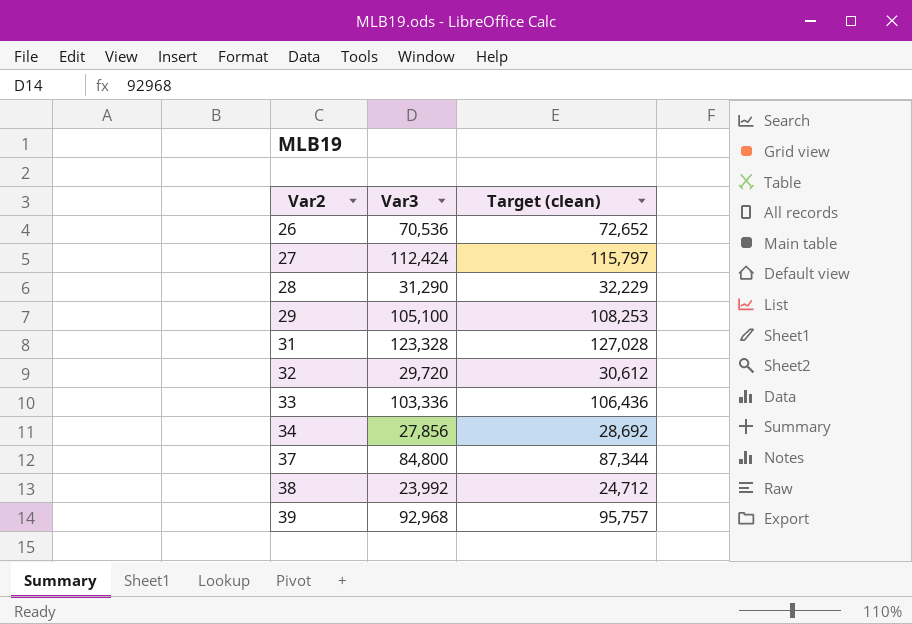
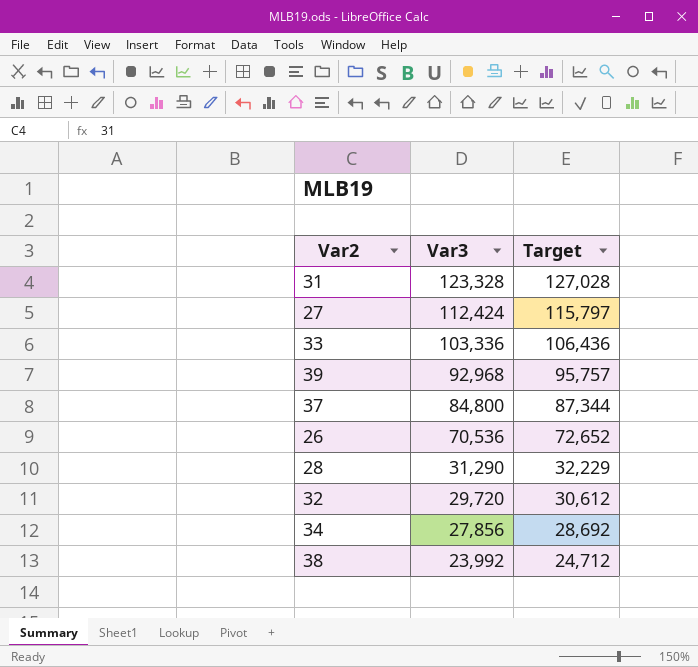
row order: Var2 ascending -> Var3 descending
column name: Target (clean) -> Target
row 29: 105,100 | 108,253 -> none

